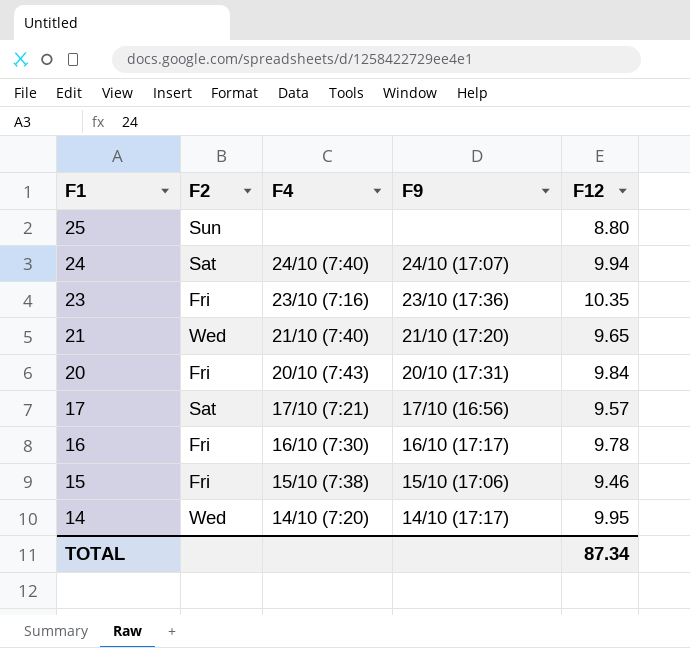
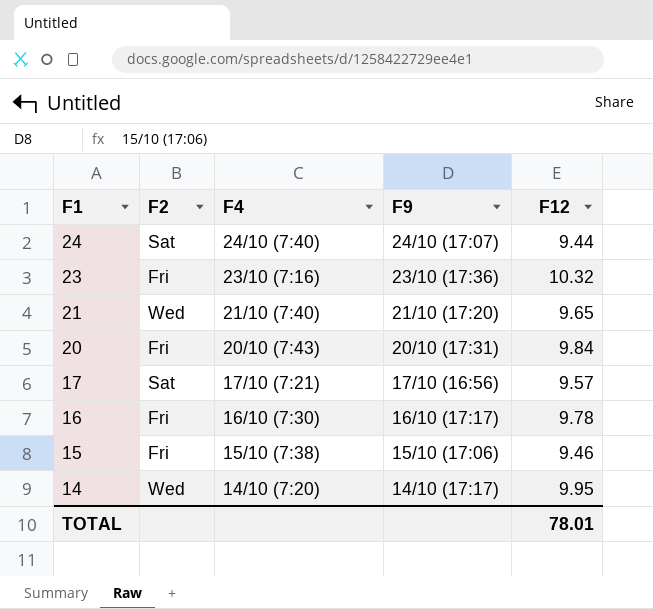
row 25: Sun | none | none | 8.80 -> none
24 | F12: 9.94 -> 9.44
23 | F12: 10.35 -> 10.32
TOTAL | F12: 87.34 -> 78.01

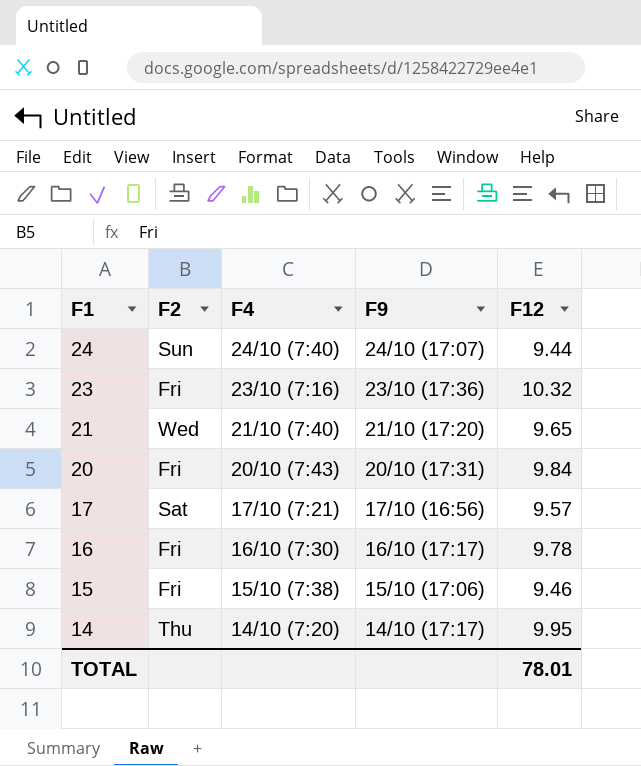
24 | F2: Sat -> Sun
14 | F2: Wed -> Thu

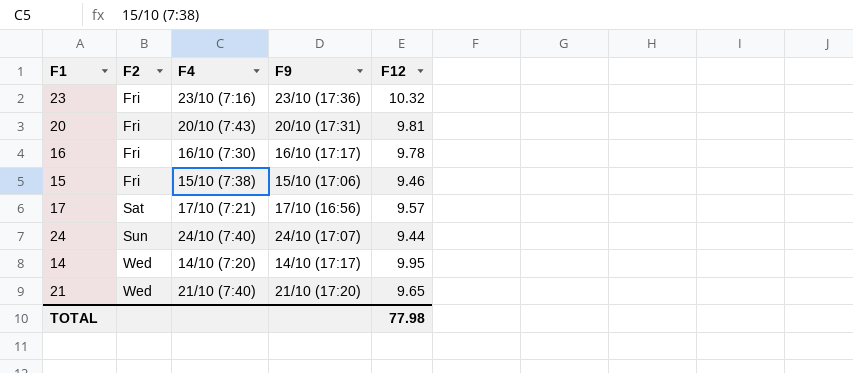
row order: F1 descending -> F2 ascending
20 | F12: 9.84 -> 9.81
14 | F2: Thu -> Wed
TOTAL | F12: 78.01 -> 77.98

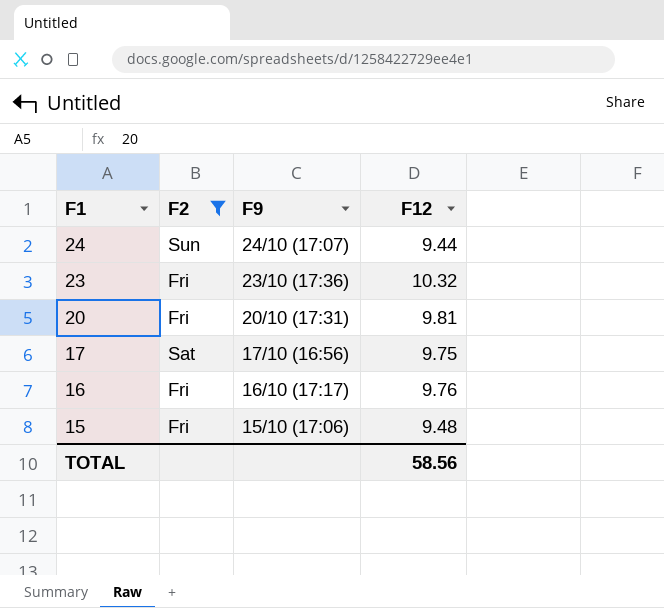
filter: none -> F2 != Wed
row order: F2 ascending -> F1 descending
column F4 | position: 3 -> none
17 | F12: 9.57 -> 9.75
16 | F12: 9.78 -> 9.76
15 | F12: 9.46 -> 9.48
TOTAL | F12: 77.98 -> 58.56

